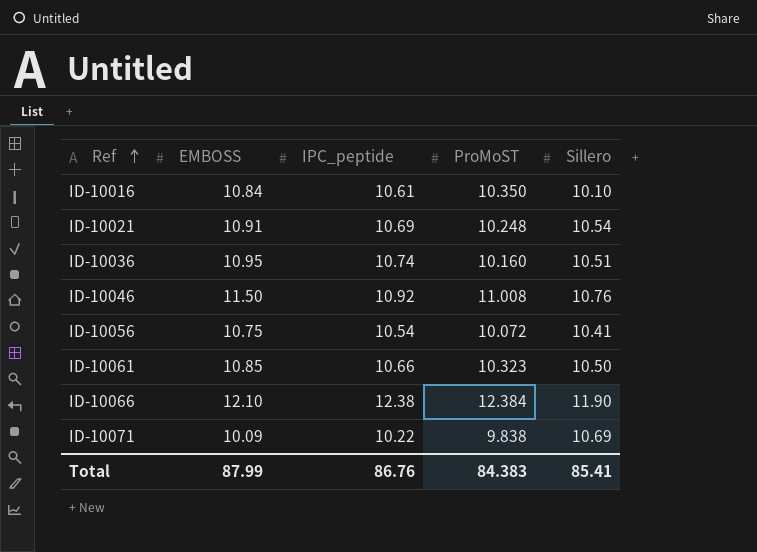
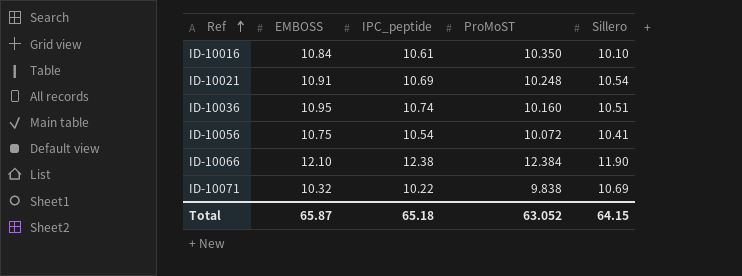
row ID-10046: 11.50 | 10.92 | 11.008 | 10.76 -> none
row ID-10061: 10.85 | 10.66 | 10.323 | 10.50 -> none
ID-10071 | EMBOSS: 10.09 -> 10.32
Total | EMBOSS: 87.99 -> 65.87
Total | IPC_peptide: 86.76 -> 65.18
Total | ProMoST: 84.383 -> 63.052
Total | Sillero: 85.41 -> 64.15

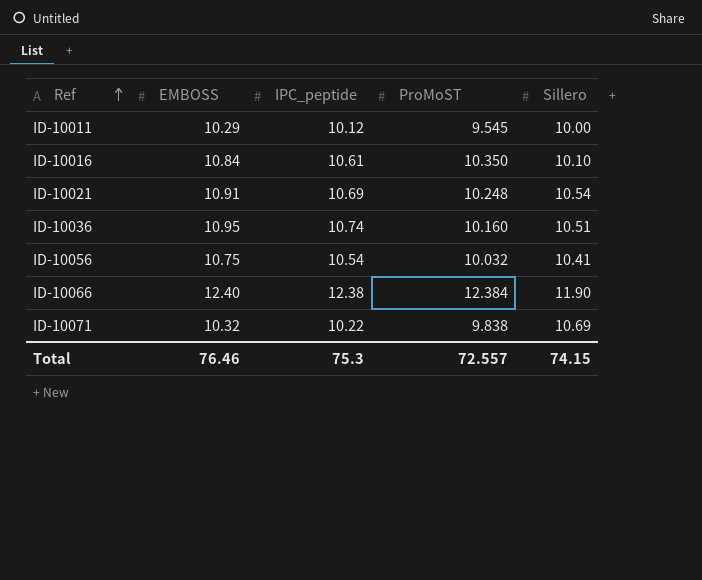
row ID-10011: none -> 10.29 | 10.12 | 9.545 | 10.00
ID-10056 | ProMoST: 10.072 -> 10.032
ID-10066 | EMBOSS: 12.10 -> 12.40
Total | EMBOSS: 65.87 -> 76.46
Total | IPC_peptide: 65.18 -> 75.3
Total | ProMoST: 63.052 -> 72.557
Total | Sillero: 64.15 -> 74.15

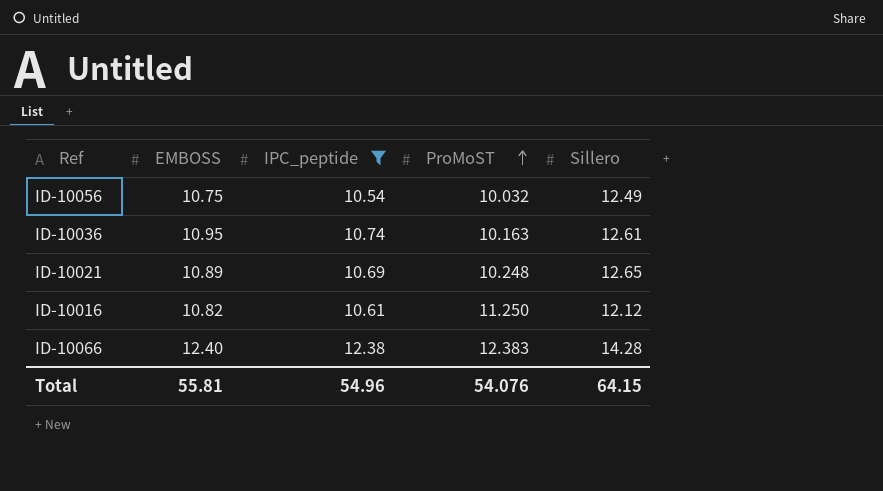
filter: none -> IPC_peptide >= 10.54
row order: Ref ascending -> ProMoST ascending
ID-10056 | Sillero: 10.41 -> 12.49
ID-10036 | ProMoST: 10.160 -> 10.163
ID-10036 | Sillero: 10.51 -> 12.61
ID-10021 | EMBOSS: 10.91 -> 10.89
ID-10021 | Sillero: 10.54 -> 12.65
ID-10016 | EMBOSS: 10.84 -> 10.82
ID-10016 | ProMoST: 10.350 -> 11.250
ID-10016 | Sillero: 10.10 -> 12.12
ID-10066 | ProMoST: 12.384 -> 12.383
ID-10066 | Sillero: 11.90 -> 14.28
Total | EMBOSS: 76.46 -> 55.81
Total | IPC_peptide: 75.3 -> 54.96
Total | ProMoST: 72.557 -> 54.076
Total | Sillero: 74.15 -> 64.15

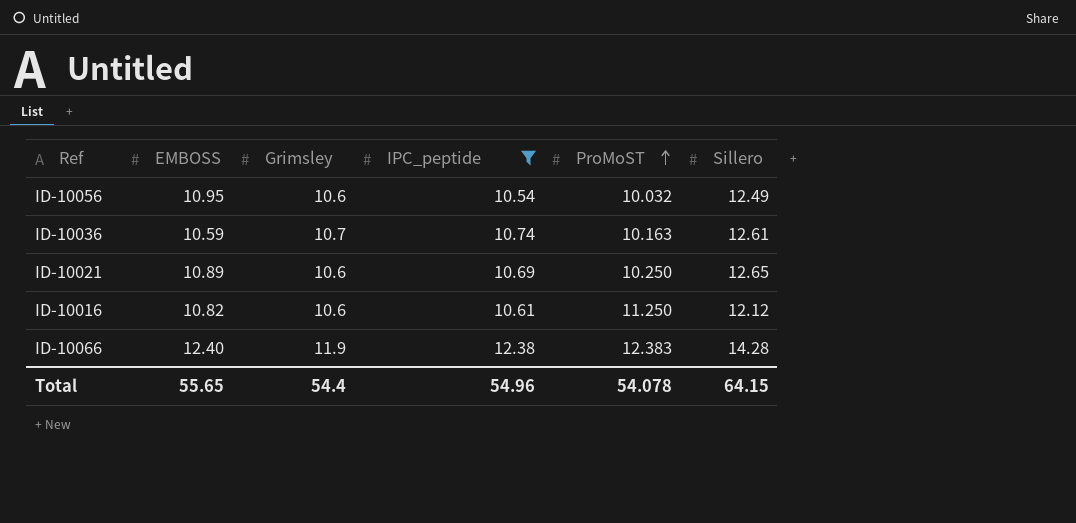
column Grimsley | position: none -> 3
ID-10056 | EMBOSS: 10.75 -> 10.95
ID-10036 | EMBOSS: 10.95 -> 10.59
ID-10021 | ProMoST: 10.248 -> 10.250
Total | EMBOSS: 55.81 -> 55.65
Total | ProMoST: 54.076 -> 54.078

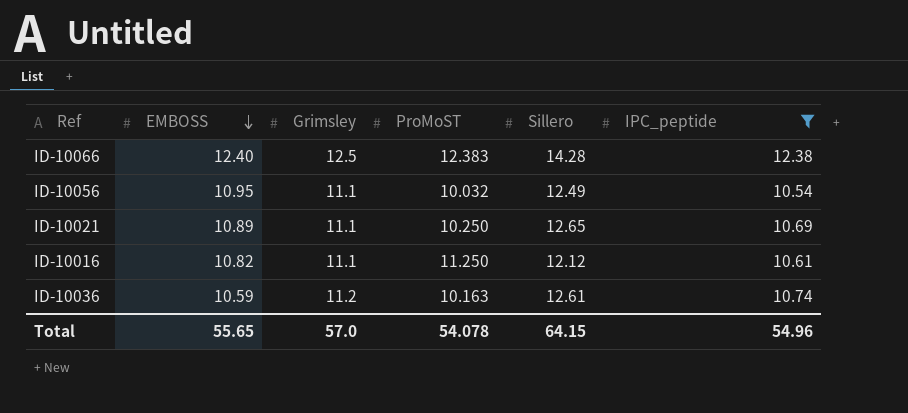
row order: ProMoST ascending -> EMBOSS descending
column IPC_peptide | position: 4 -> 6
ID-10066 | Grimsley: 11.9 -> 12.5
ID-10056 | Grimsley: 10.6 -> 11.1
ID-10021 | Grimsley: 10.6 -> 11.1
ID-10016 | Grimsley: 10.6 -> 11.1
ID-10036 | Grimsley: 10.7 -> 11.2
Total | Grimsley: 54.4 -> 57.0

